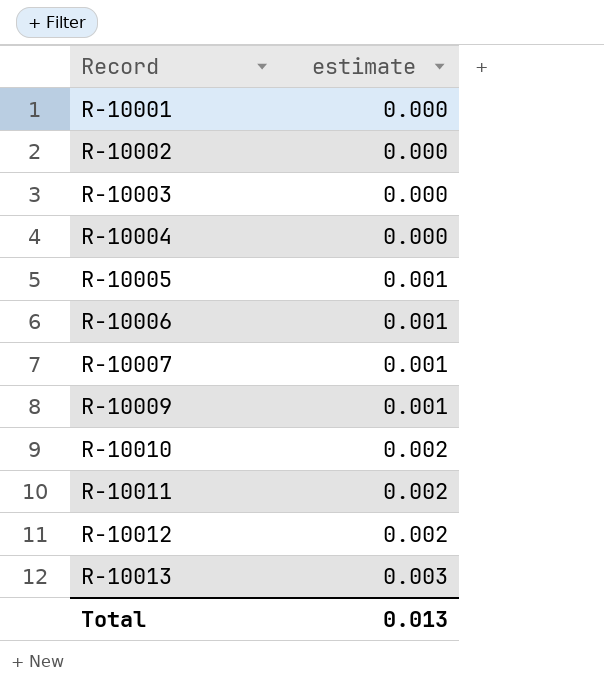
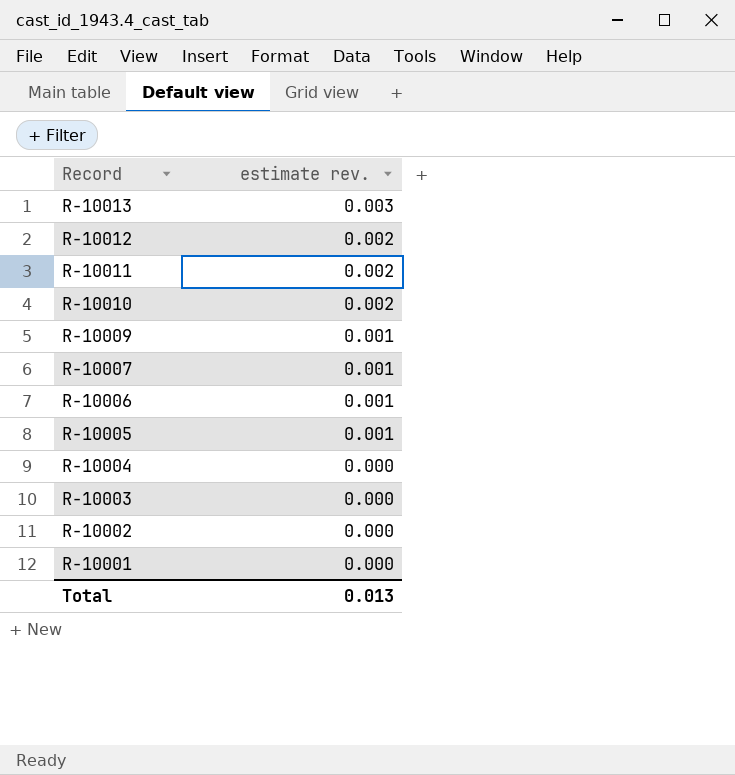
row order: Record ascending -> Record descending
column name: estimate -> estimate rev.

